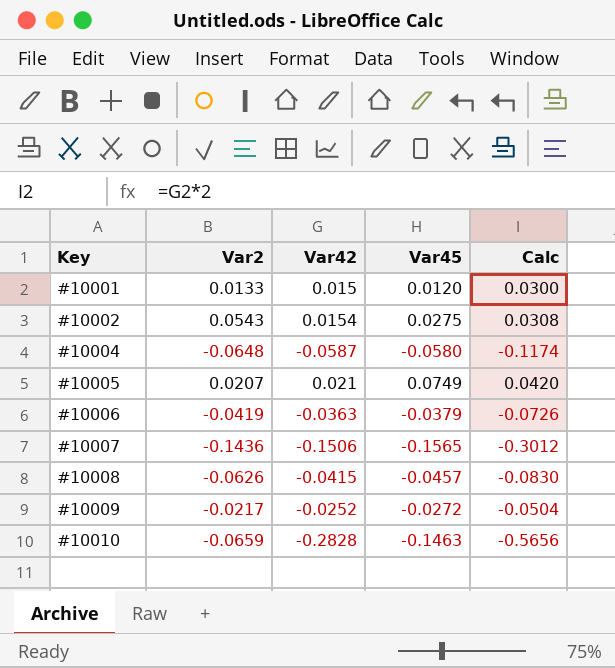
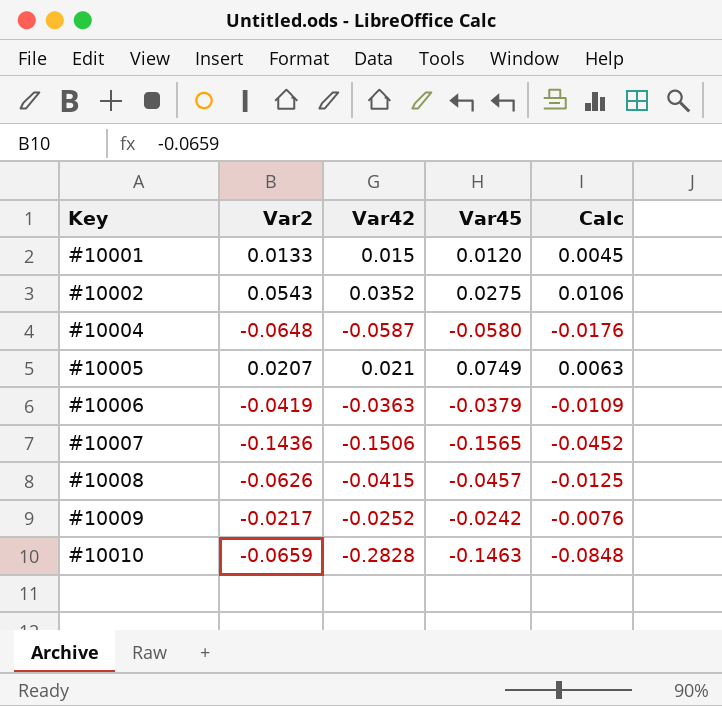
column Calc | formula: [Var42] * 2 -> [Var42] * 0.3
#10002 | Var42: 0.0154 -> 0.0352
#10009 | Var45: -0.0272 -> -0.0242

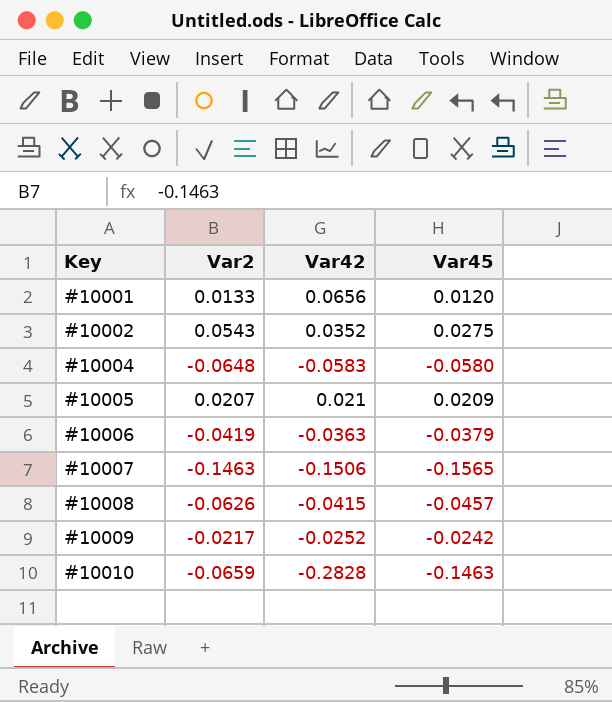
column Calc | formula: [Var42] * 0.3 -> none
#10001 | Var42: 0.015 -> 0.0656
#10004 | Var42: -0.0587 -> -0.0583
#10005 | Var45: 0.0749 -> 0.0209
#10007 | Var2: -0.1436 -> -0.1463

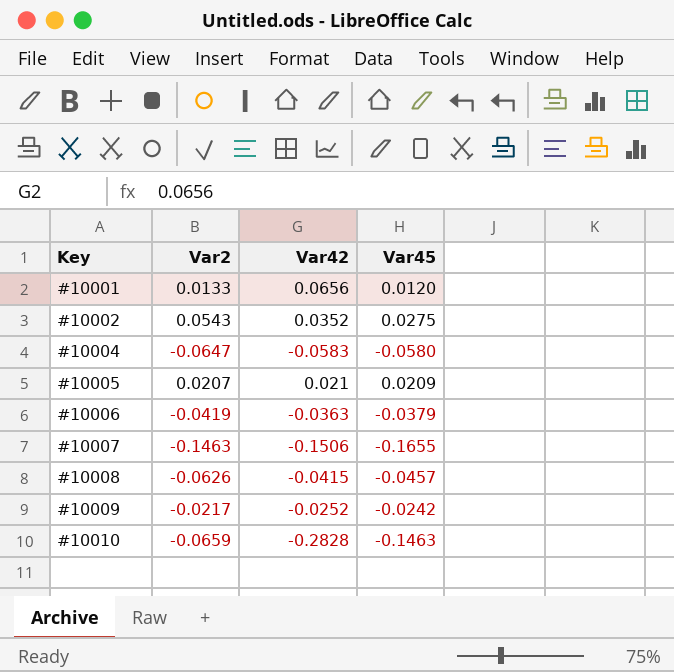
#10004 | Var2: -0.0648 -> -0.0647
#10007 | Var45: -0.1565 -> -0.1655

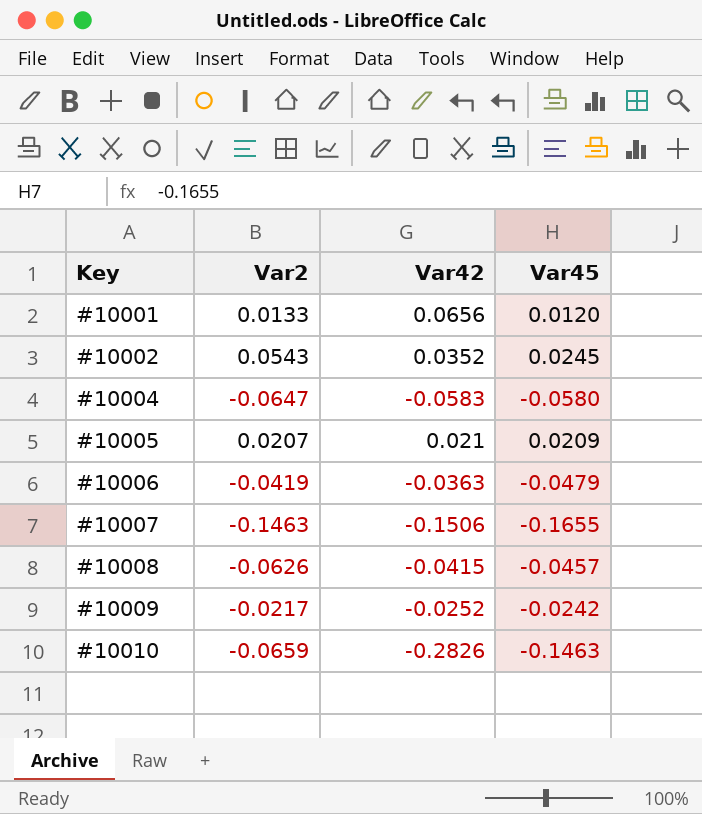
#10002 | Var45: 0.0275 -> 0.0245
#10006 | Var45: -0.0379 -> -0.0479
#10010 | Var42: -0.2828 -> -0.2826

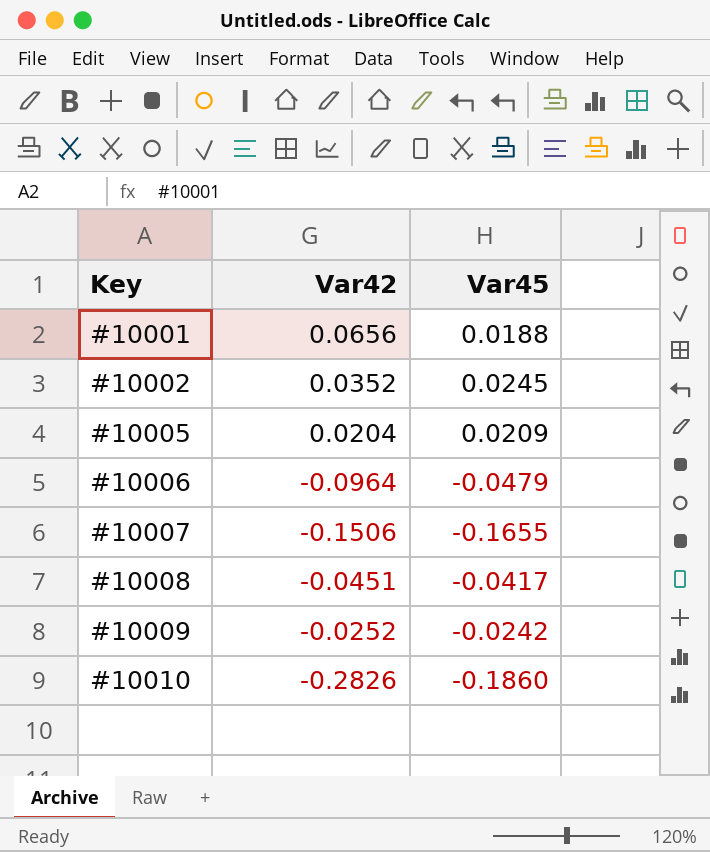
column Var2 | position: 2 -> none
row #10004: -0.0647 | -0.0583 | -0.0580 -> none
#10001 | Var45: 0.0120 -> 0.0188
#10005 | Var42: 0.021 -> 0.0204
#10006 | Var42: -0.0363 -> -0.0964
#10008 | Var42: -0.0415 -> -0.0451
#10008 | Var45: -0.0457 -> -0.0417
#10010 | Var45: -0.1463 -> -0.1860

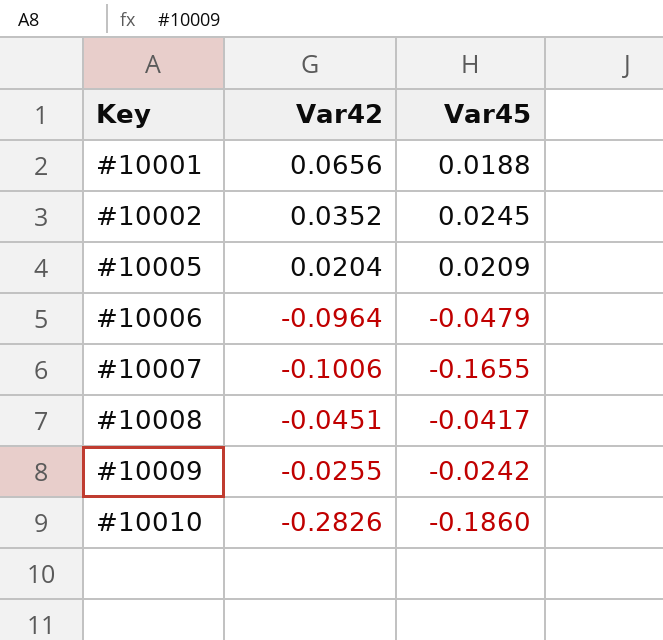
#10007 | Var42: -0.1506 -> -0.1006
#10009 | Var42: -0.0252 -> -0.0255

